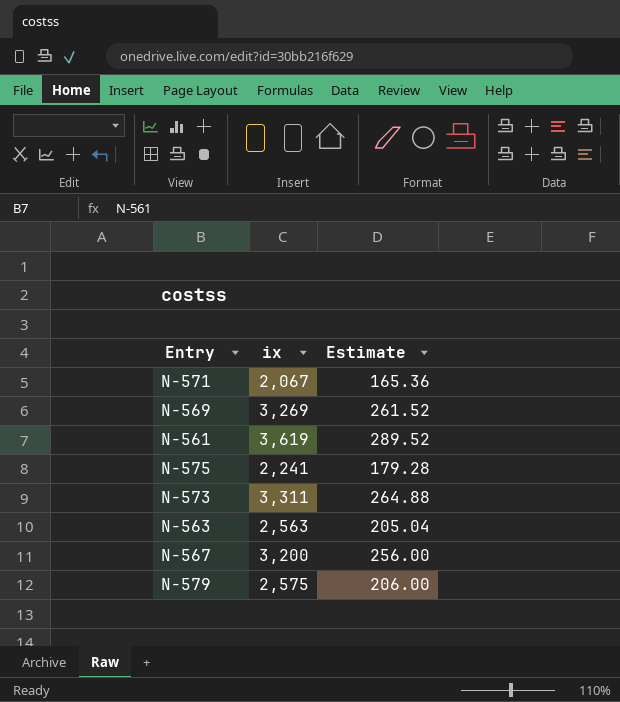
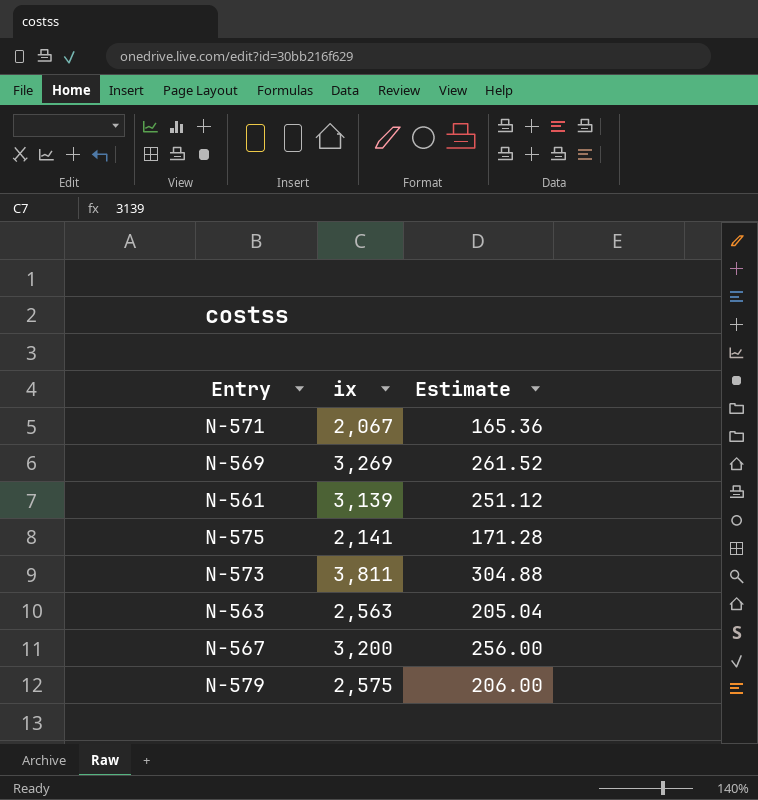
N-561 | ix: 3,619 -> 3,139
N-561 | Estimate: 289.52 -> 251.12
N-575 | ix: 2,241 -> 2,141
N-575 | Estimate: 179.28 -> 171.28
N-573 | ix: 3,311 -> 3,811
N-573 | Estimate: 264.88 -> 304.88

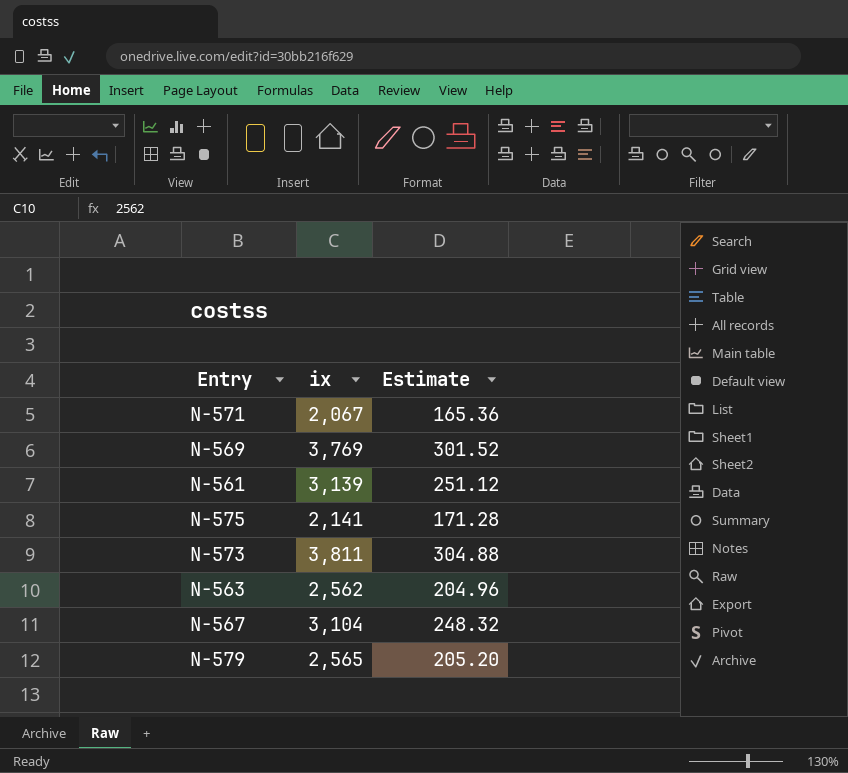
N-569 | ix: 3,269 -> 3,769
N-569 | Estimate: 261.52 -> 301.52
N-563 | ix: 2,563 -> 2,562
N-563 | Estimate: 205.04 -> 204.96
N-567 | ix: 3,200 -> 3,104
N-567 | Estimate: 256.00 -> 248.32
N-579 | ix: 2,575 -> 2,565
N-579 | Estimate: 206.00 -> 205.20

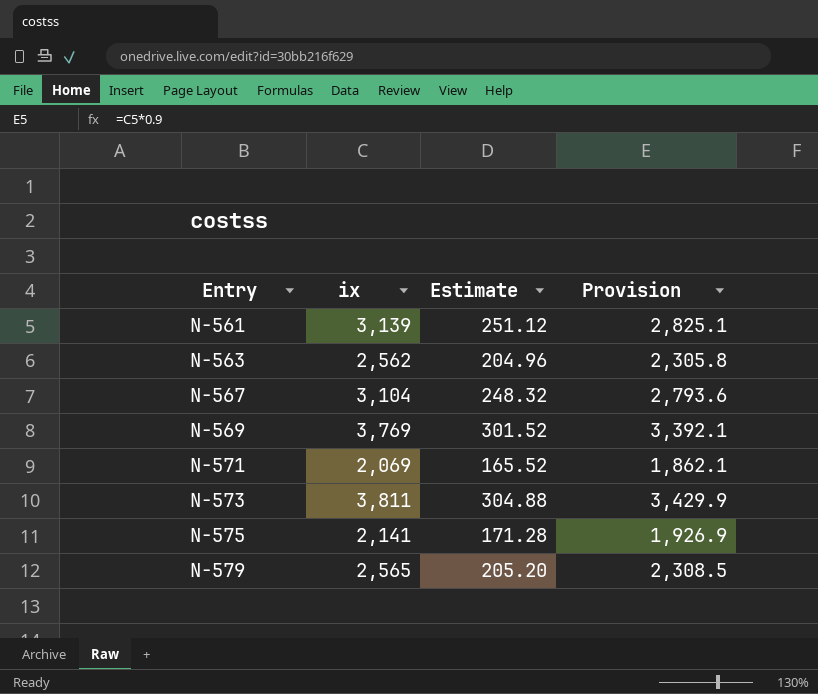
row order: none -> Entry ascending
column Provision | formula: none -> [ix] * 0.9
N-571 | ix: 2,067 -> 2,069
N-571 | Estimate: 165.36 -> 165.52

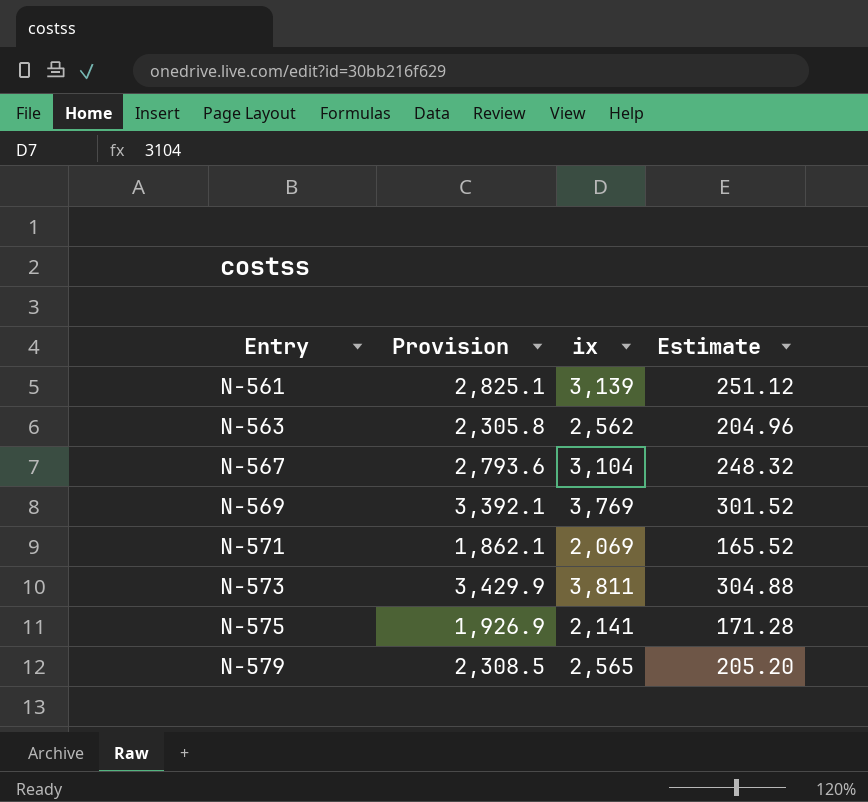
column Provision | position: 4 -> 2

